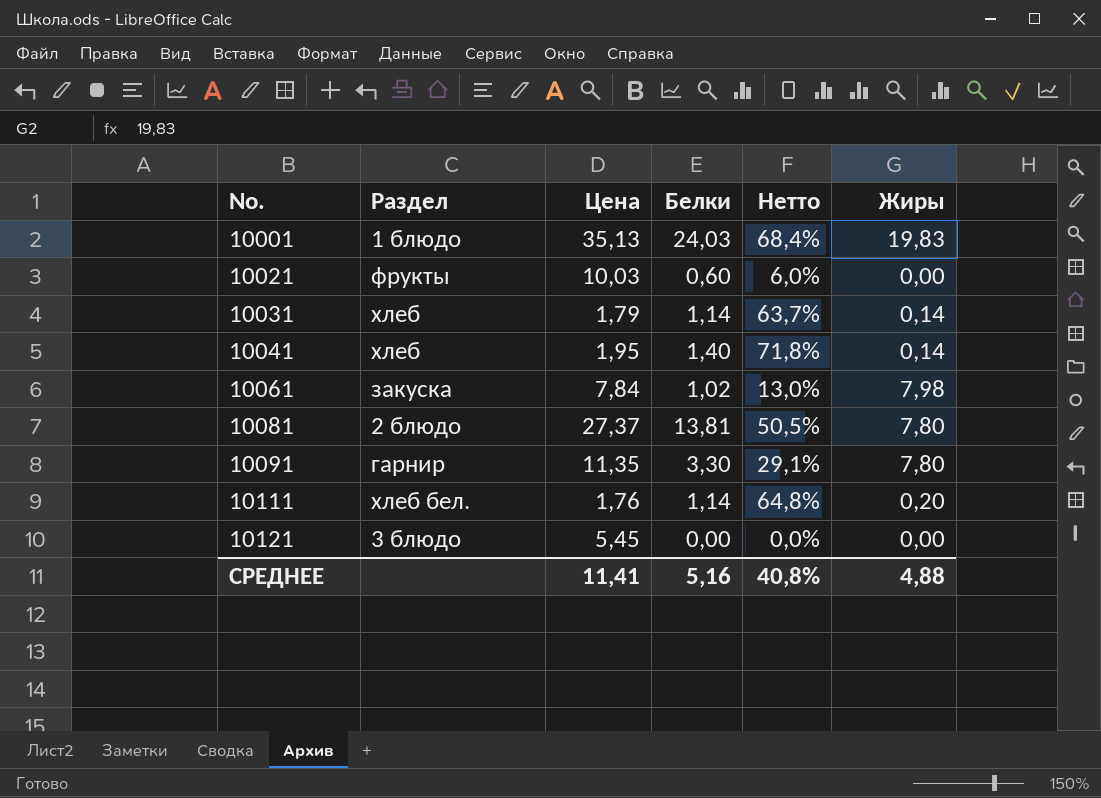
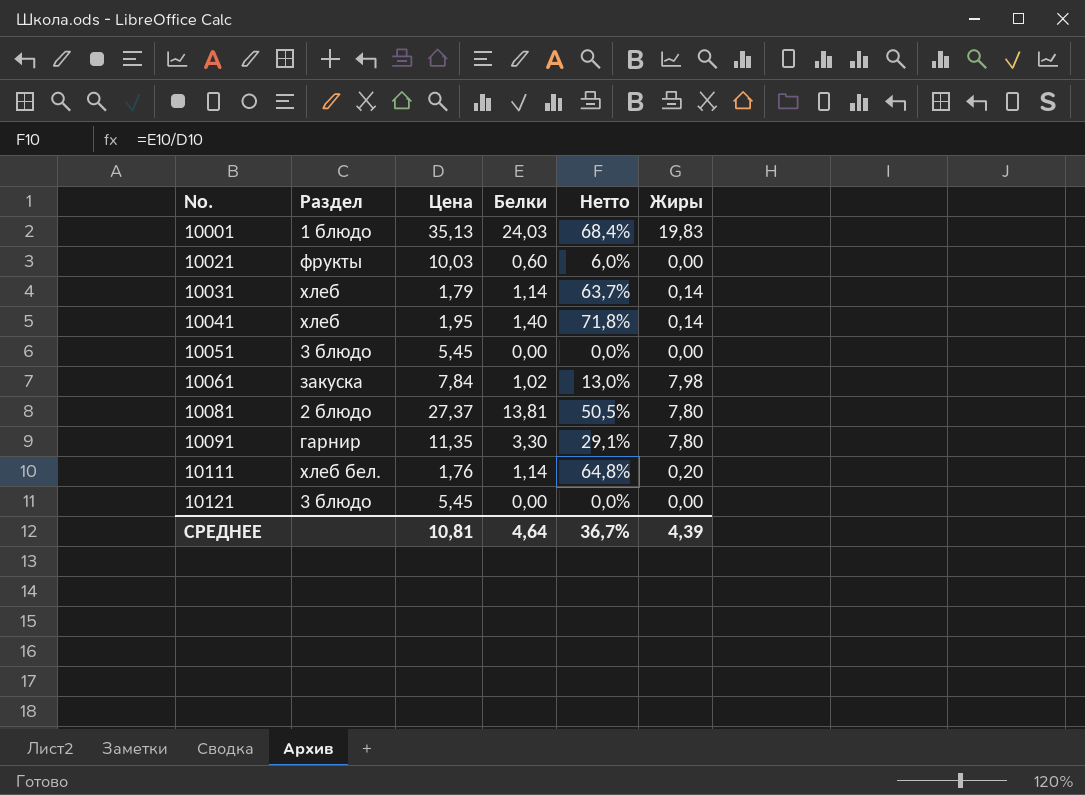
row 10051: none -> 3 блюдо | 5,45 | 0,00 | 0,0% | 0,00
СРЕДНЕЕ | Цена: 11,41 -> 10,81
СРЕДНЕЕ | Белки: 5,16 -> 4,64
СРЕДНЕЕ | Нетто: 40,8% -> 36,7%
СРЕДНЕЕ | Жиры: 4,88 -> 4,39

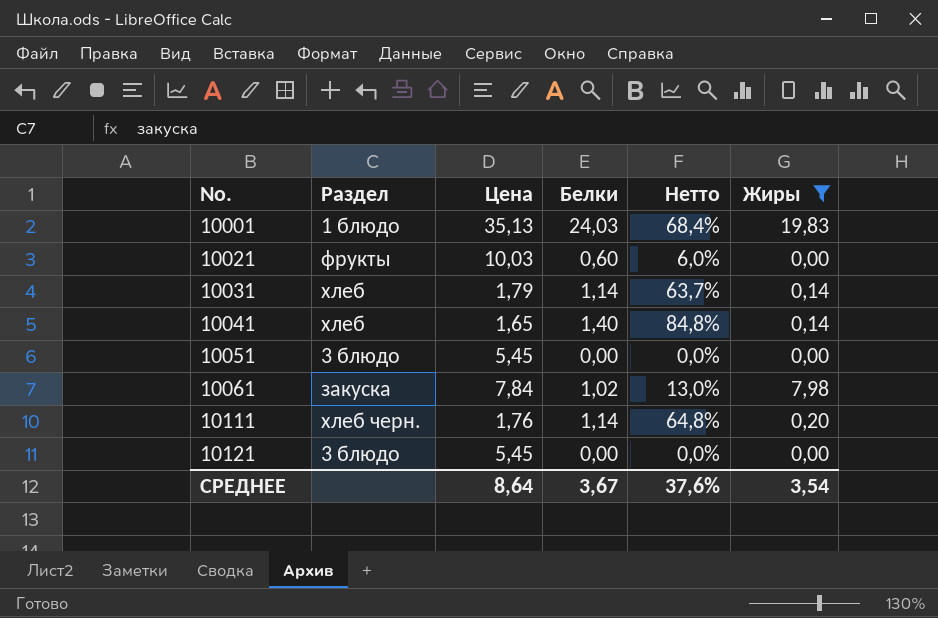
filter: none -> Жиры != 7,80
10041 | Цена: 1,95 -> 1,65
10041 | Нетто: 71,8% -> 84,8%
10111 | Раздел: хлеб бел. -> хлеб черн.
СРЕДНЕЕ | Цена: 10,81 -> 8,64
СРЕДНЕЕ | Белки: 4,64 -> 3,67
СРЕДНЕЕ | Нетто: 36,7% -> 37,6%
СРЕДНЕЕ | Жиры: 4,39 -> 3,54

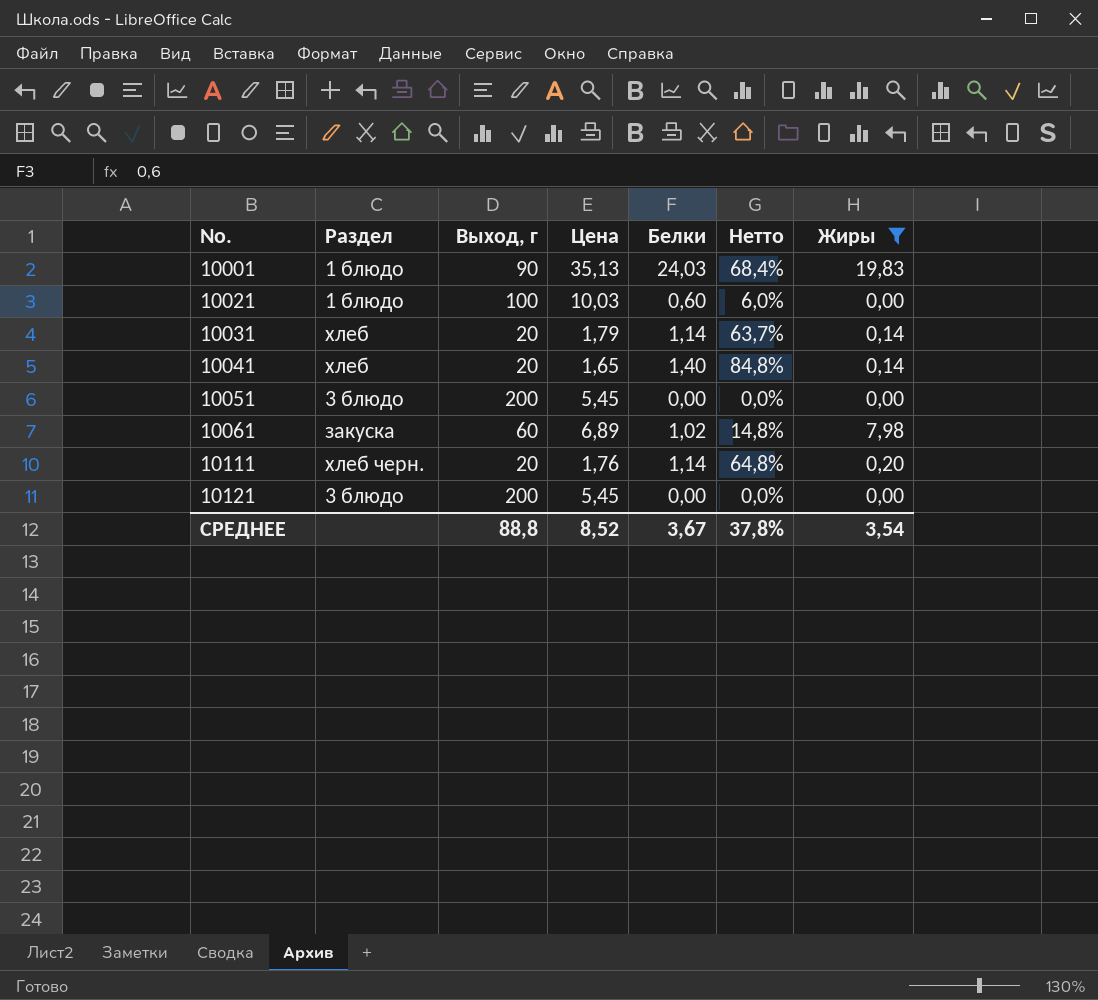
column Выход, г | position: none -> 3
10021 | Раздел: фрукты -> 1 блюдо
10061 | Цена: 7,84 -> 6,89
10061 | Нетто: 13,0% -> 14,8%
СРЕДНЕЕ | Цена: 8,64 -> 8,52
СРЕДНЕЕ | Нетто: 37,6% -> 37,8%

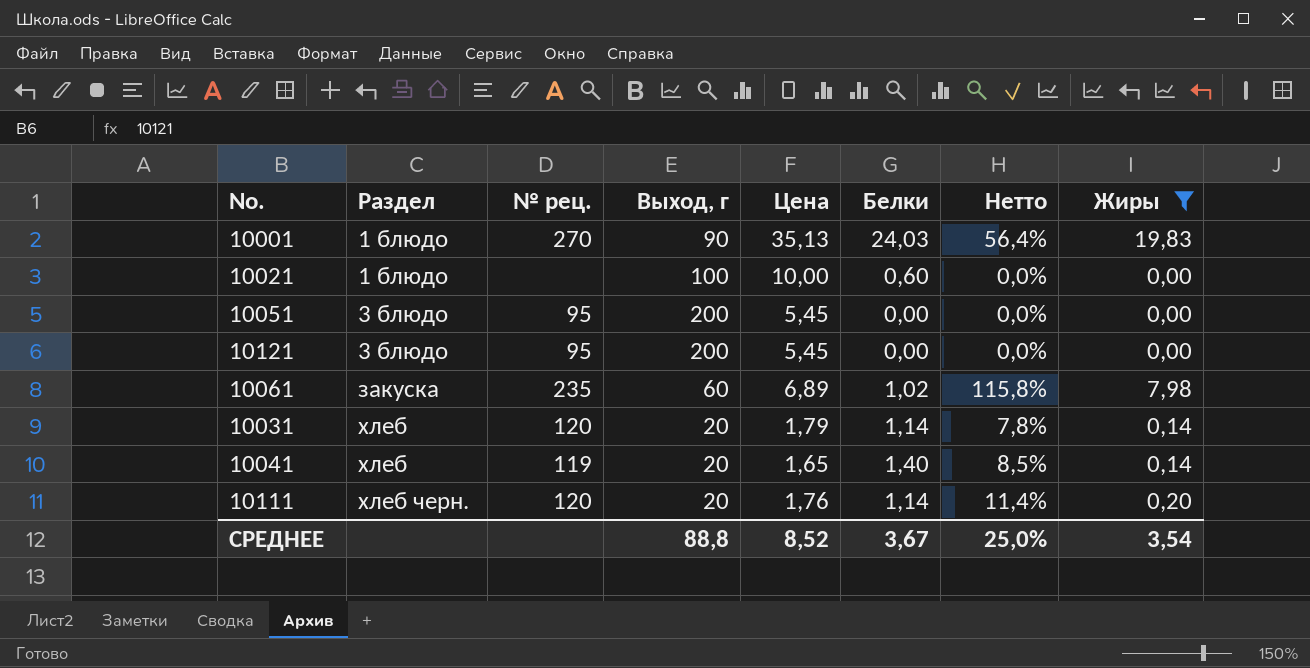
row order: No. ascending -> Раздел ascending
column № рец. | position: none -> 3
column Нетто | formula: [Белки] / [Цена] -> [Жиры] / [Цена]
10021 | Цена: 10,03 -> 10,00
СРЕДНЕЕ | Нетто: 37,8% -> 25,0%

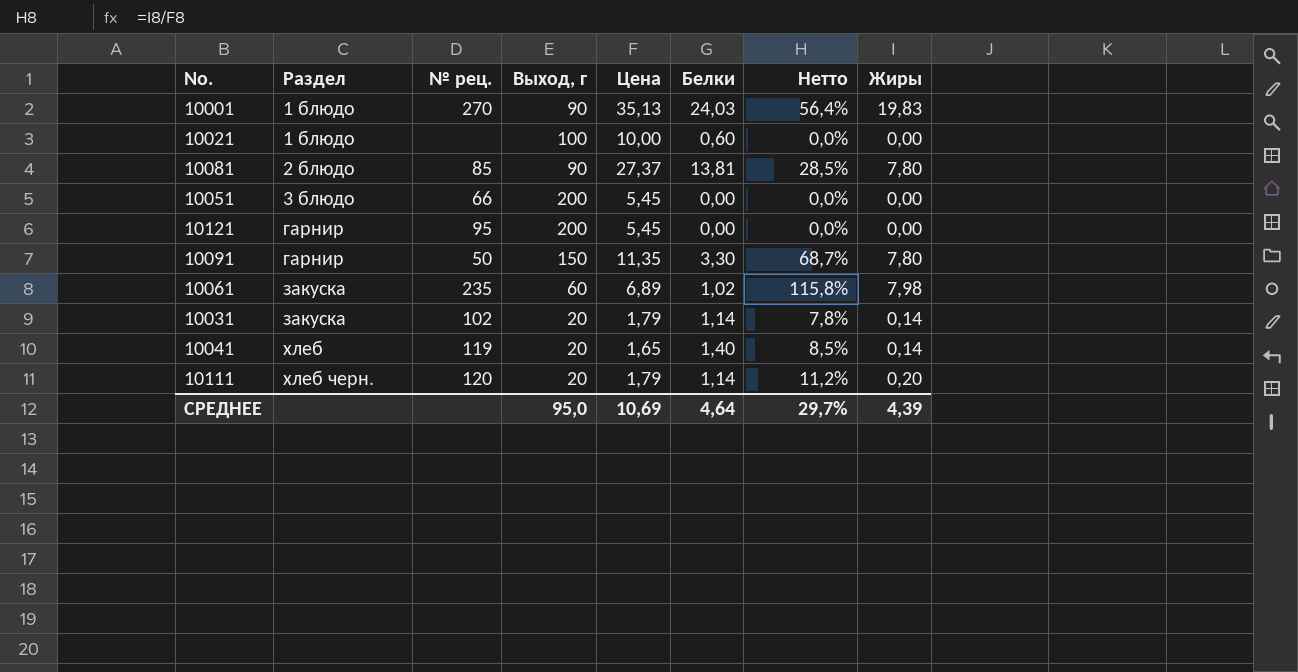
filter: Жиры != 7,80 -> none
10051 | № рец.: 95 -> 66
10121 | Раздел: 3 блюдо -> гарнир
10031 | Раздел: хлеб -> закуска
10031 | № рец.: 120 -> 102
10111 | Цена: 1,76 -> 1,79
10111 | Нетто: 11,4% -> 11,2%
СРЕДНЕЕ | Выход, г: 88,8 -> 95,0
СРЕДНЕЕ | Цена: 8,52 -> 10,69
СРЕДНЕЕ | Белки: 3,67 -> 4,64
СРЕДНЕЕ | Нетто: 25,0% -> 29,7%
СРЕДНЕЕ | Жиры: 3,54 -> 4,39

